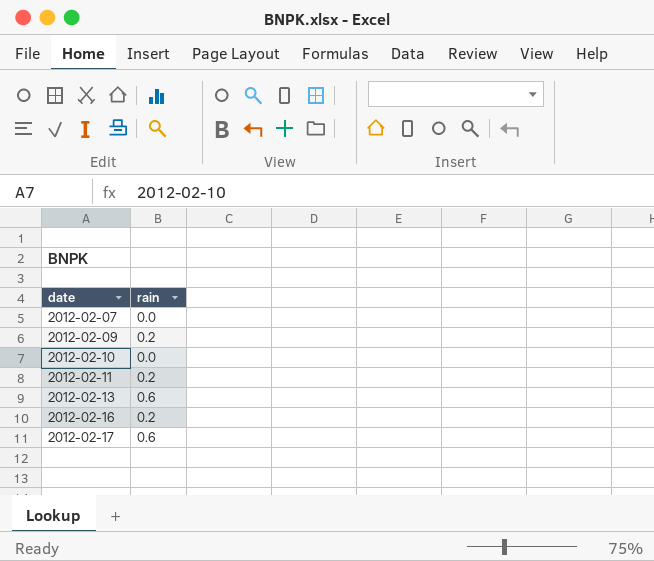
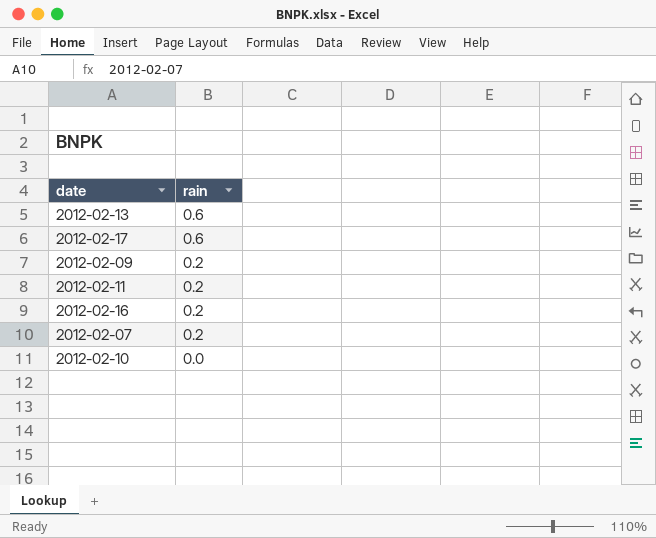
row order: date ascending -> rain descending
2012-02-07 | rain: 0.0 -> 0.2

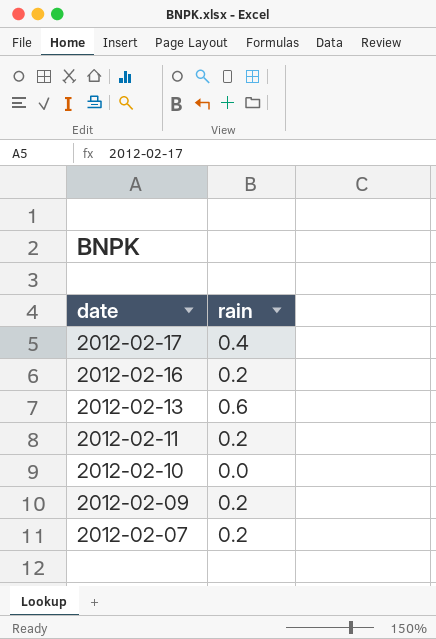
row order: rain descending -> date descending
2012-02-17 | rain: 0.6 -> 0.4

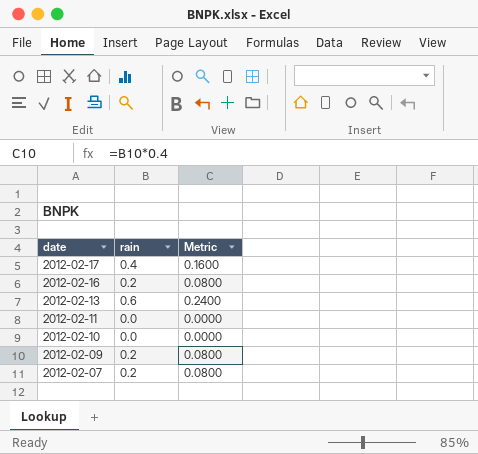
column Metric | formula: none -> [rain] * 0.4
2012-02-11 | rain: 0.2 -> 0.0

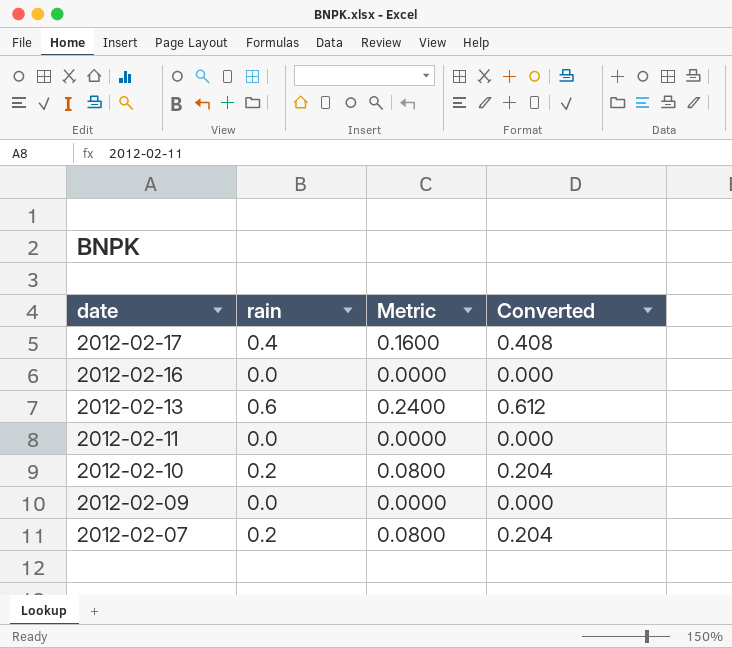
column Converted | formula: none -> [rain] * 1.02
2012-02-16 | rain: 0.2 -> 0.0
2012-02-16 | Metric: 0.0800 -> 0.0000
2012-02-10 | rain: 0.0 -> 0.2
2012-02-10 | Metric: 0.0000 -> 0.0800
2012-02-09 | rain: 0.2 -> 0.0
2012-02-09 | Metric: 0.0800 -> 0.0000

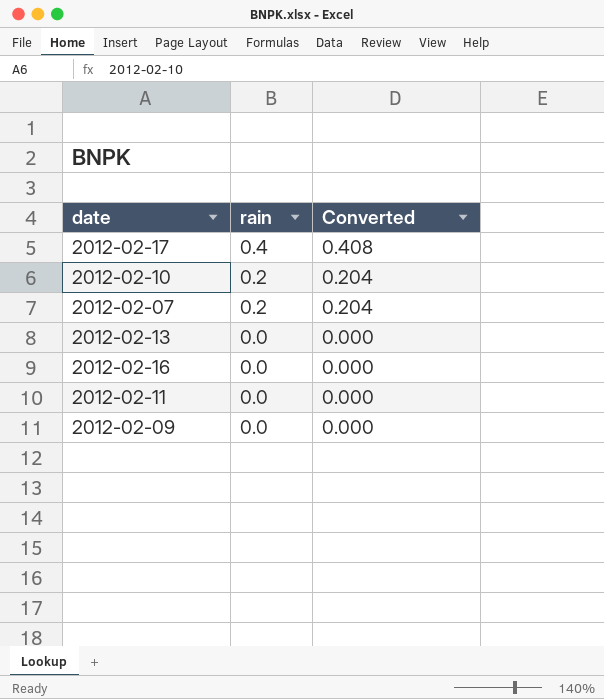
row order: date descending -> rain descending
column Metric | formula: [rain] * 0.4 -> none
2012-02-13 | rain: 0.6 -> 0.0
2012-02-13 | Converted: 0.612 -> 0.000

